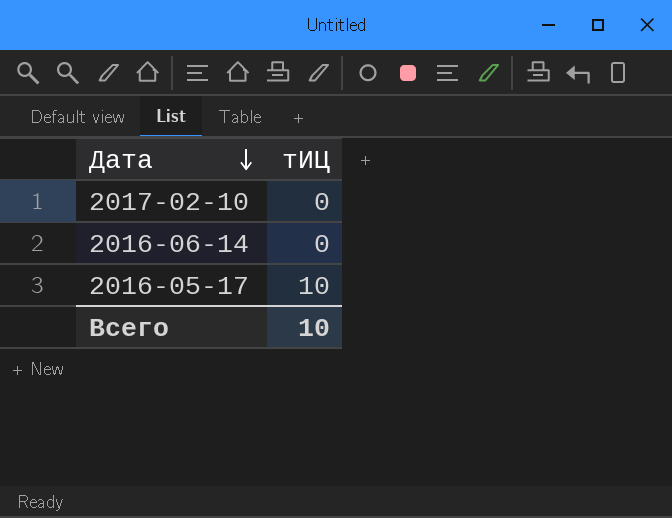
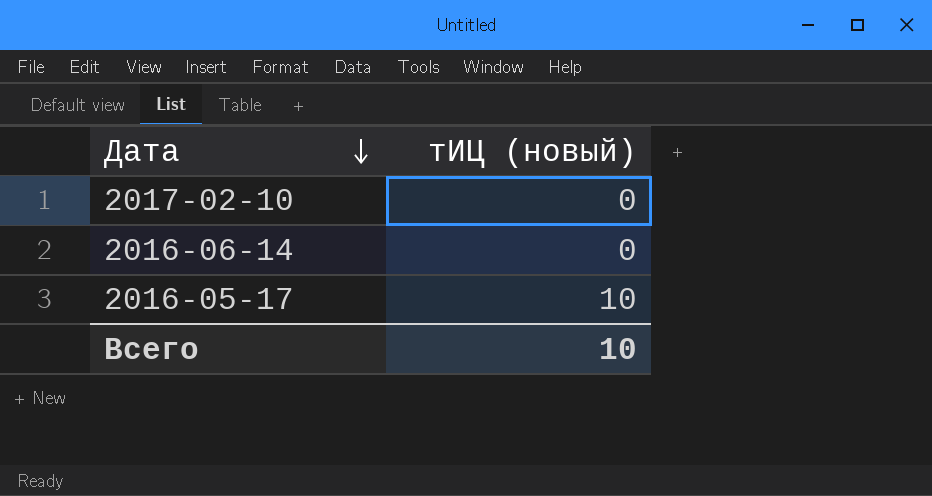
column name: тИЦ -> тИЦ (новый)

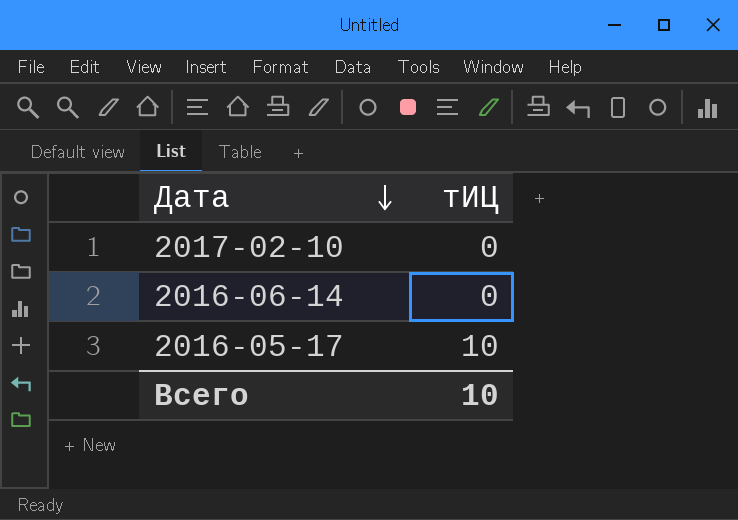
column name: тИЦ (новый) -> тИЦ

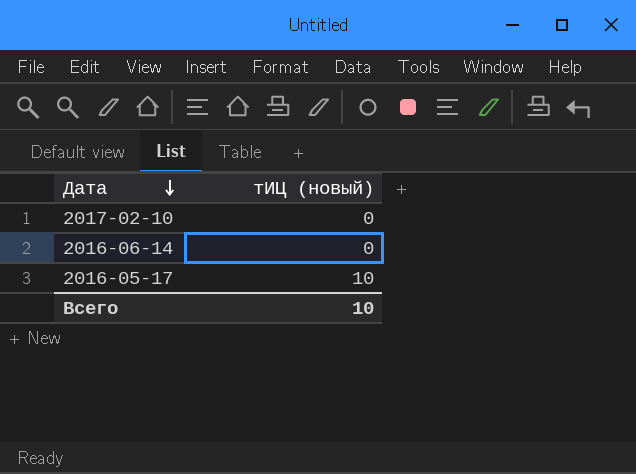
column name: тИЦ -> тИЦ (новый)

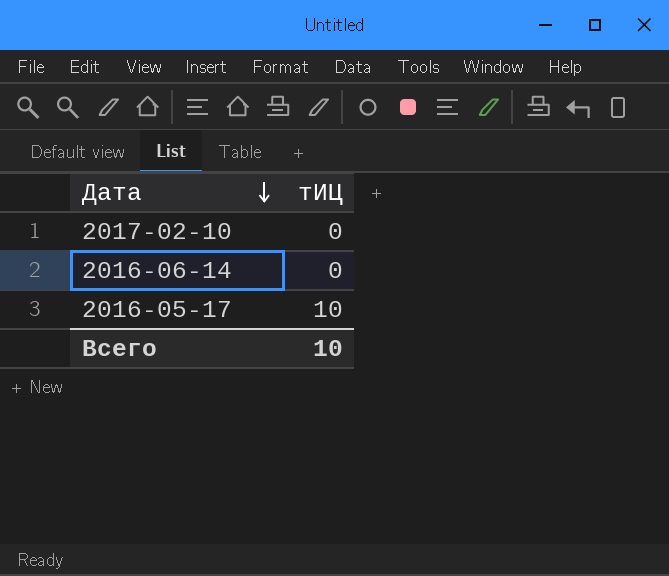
column name: тИЦ (новый) -> тИЦ

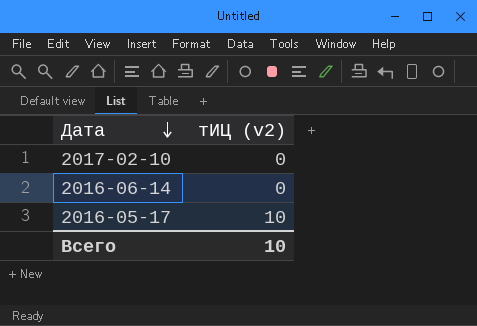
column name: тИЦ -> тИЦ (v2)

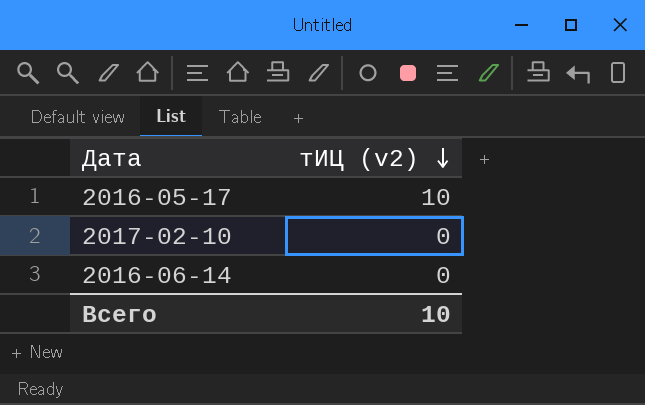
row order: Дата descending -> тИЦ (v2) descending

